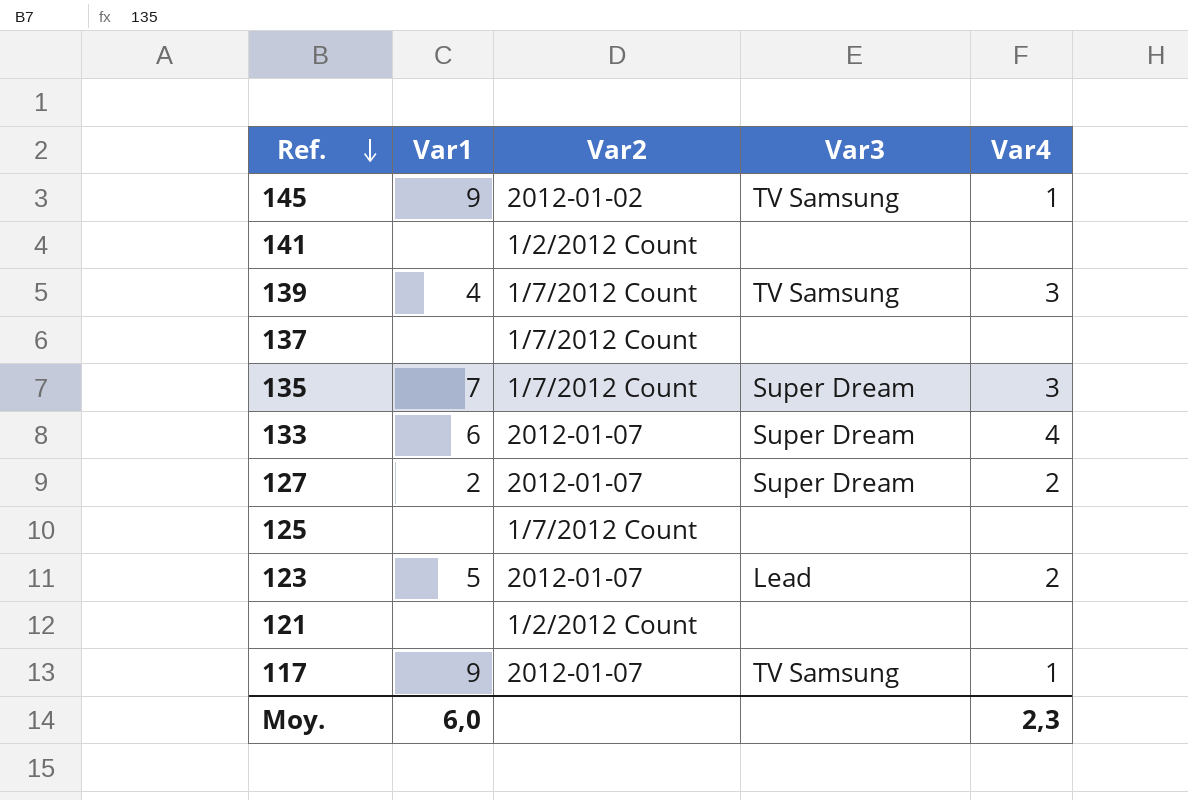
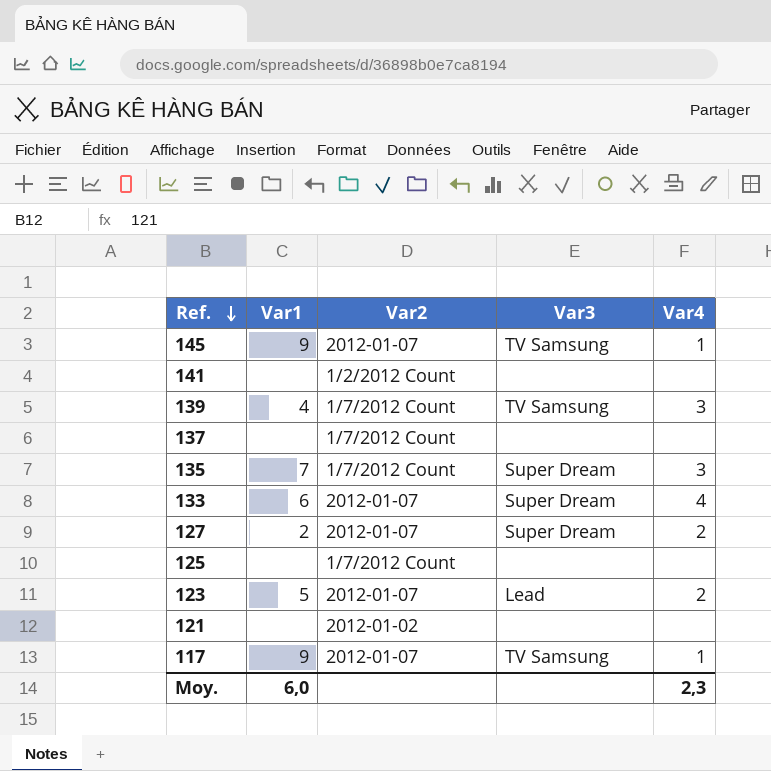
145 | Var2: 2012-01-02 -> 2012-01-07
121 | Var2: 1/2/2012 Count -> 2012-01-02

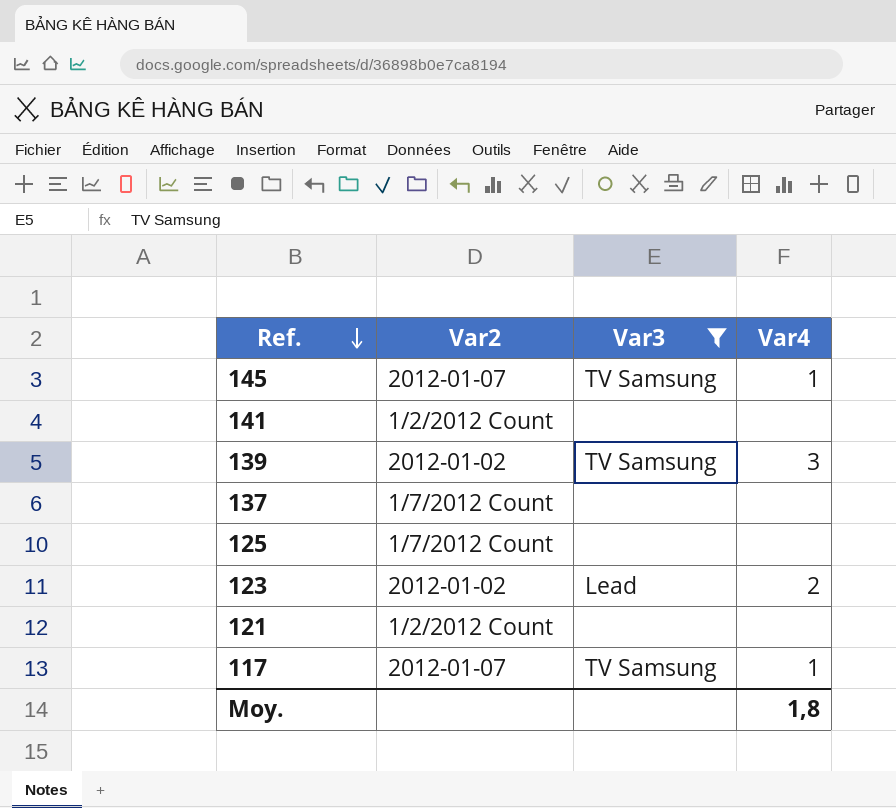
filter: none -> Var3 != Super Dream
column Var1 | position: 2 -> none
139 | Var2: 1/7/2012 Count -> 2012-01-02
123 | Var2: 2012-01-07 -> 2012-01-02
121 | Var2: 2012-01-02 -> 1/2/2012 Count
Moy. | Var4: 2,3 -> 1,8

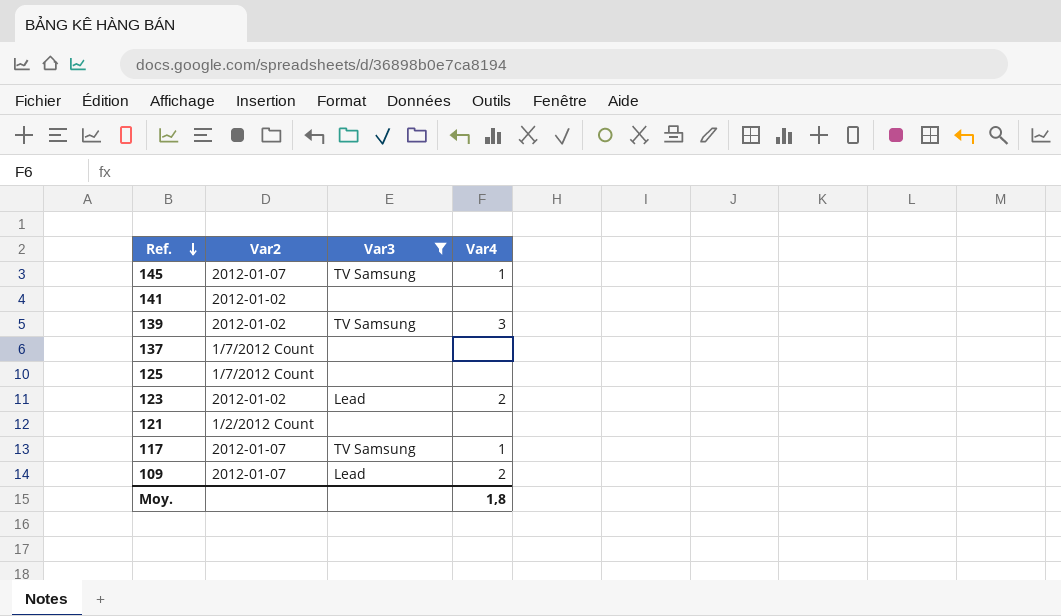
141 | Var2: 1/2/2012 Count -> 2012-01-02
row 109: none -> 2012-01-07 | Lead | 2

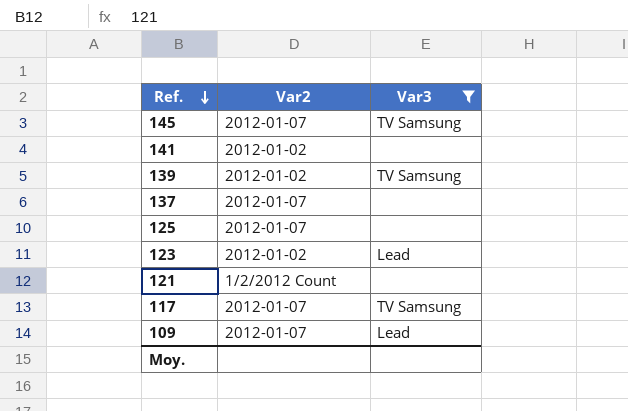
column Var4 | position: 4 -> none
137 | Var2: 1/7/2012 Count -> 2012-01-07
125 | Var2: 1/7/2012 Count -> 2012-01-07

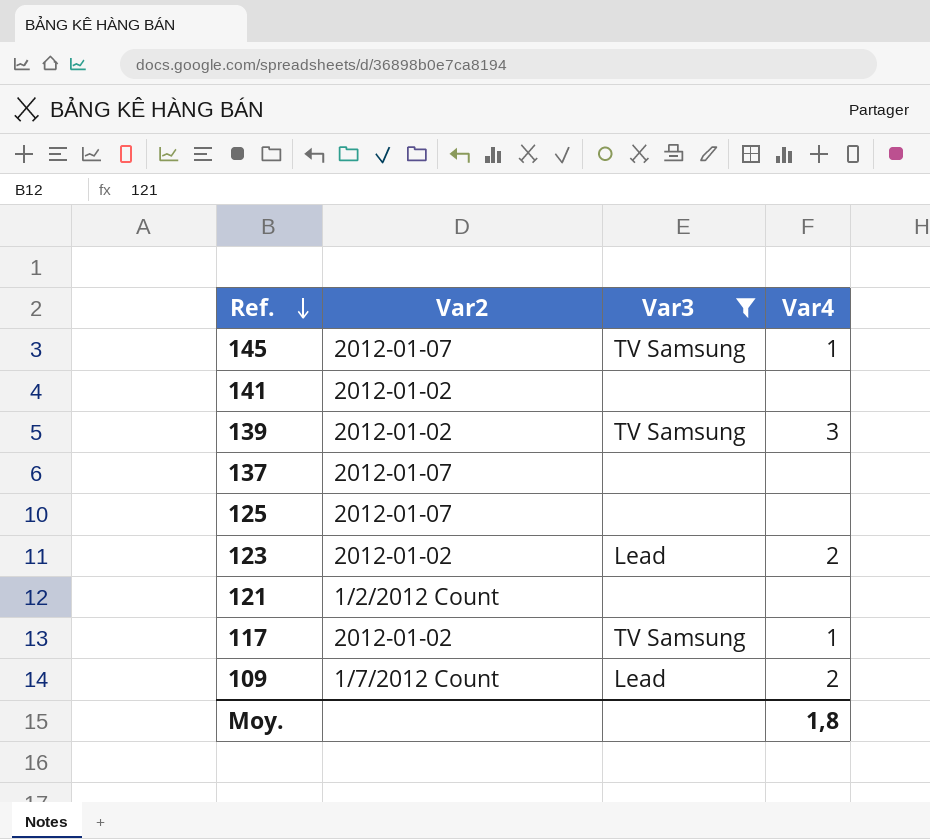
column Var4 | position: none -> 4
117 | Var2: 2012-01-07 -> 2012-01-02
109 | Var2: 2012-01-07 -> 1/7/2012 Count

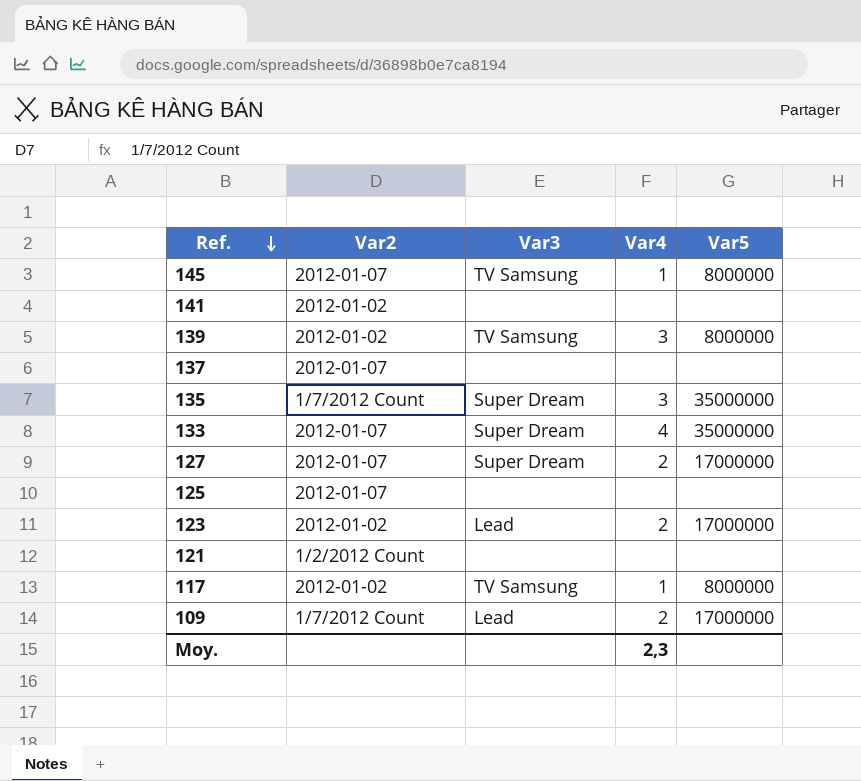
filter: Var3 != Super Dream -> none
column Var5 | position: none -> 5
Moy. | Var4: 1,8 -> 2,3

